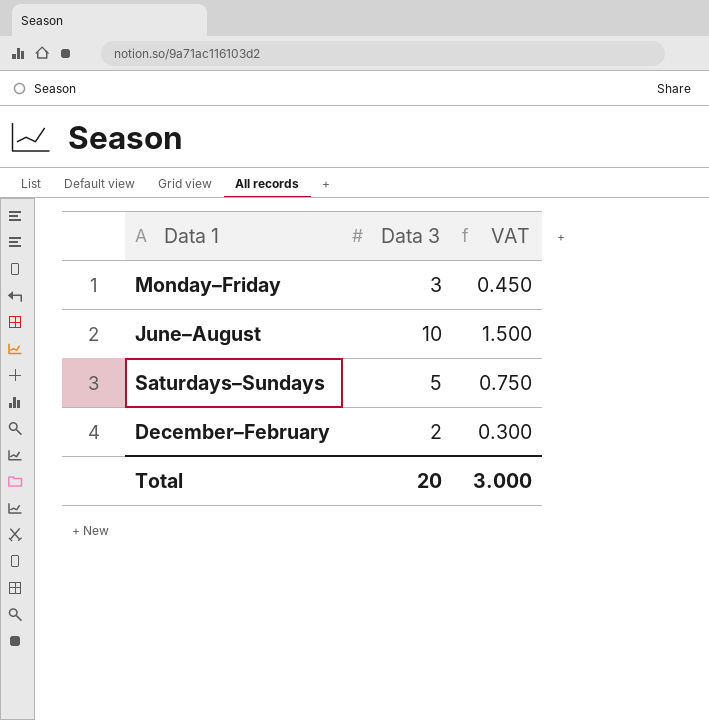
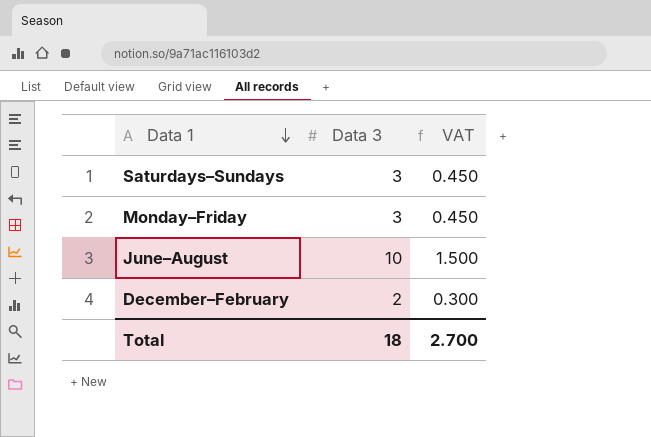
row order: none -> Data 1 descending
Saturdays–Sundays | Data 3: 5 -> 3
Saturdays–Sundays | VAT: 0.750 -> 0.450
Total | Data 3: 20 -> 18
Total | VAT: 3.000 -> 2.700

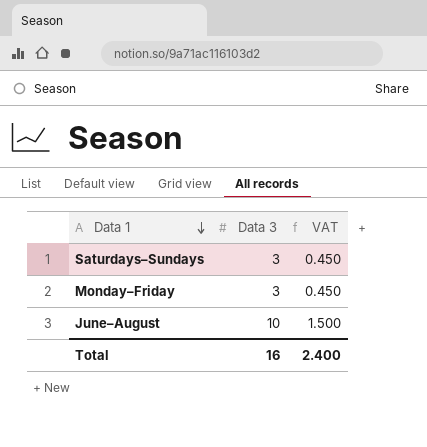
row December–February: 2 | 0.300 -> none
Total | Data 3: 18 -> 16
Total | VAT: 2.700 -> 2.400

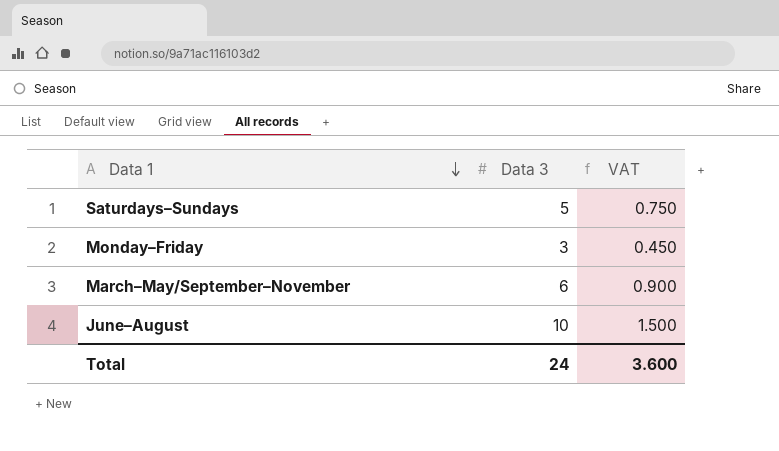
Saturdays–Sundays | Data 3: 3 -> 5
Saturdays–Sundays | VAT: 0.450 -> 0.750
row March–May/September–November: none -> 6 | 0.900
Total | Data 3: 16 -> 24
Total | VAT: 2.400 -> 3.600

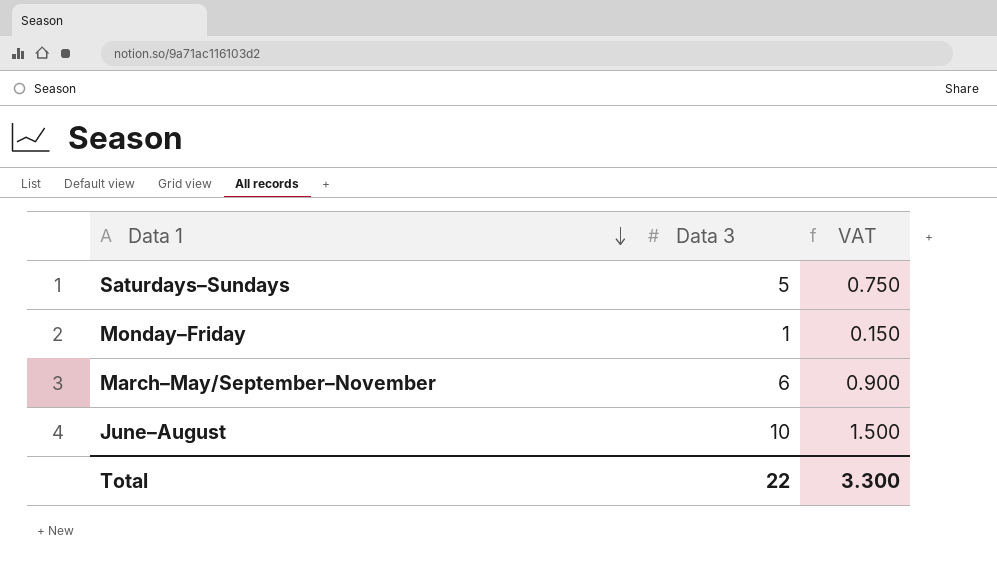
Monday–Friday | Data 3: 3 -> 1
Monday–Friday | VAT: 0.450 -> 0.150
Total | Data 3: 24 -> 22
Total | VAT: 3.600 -> 3.300

